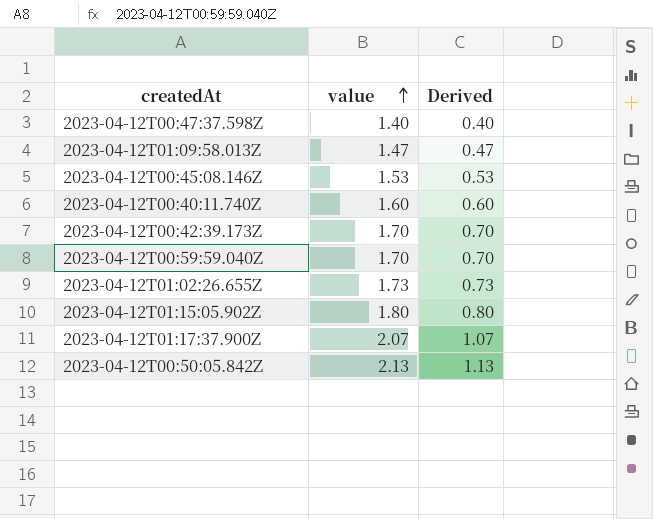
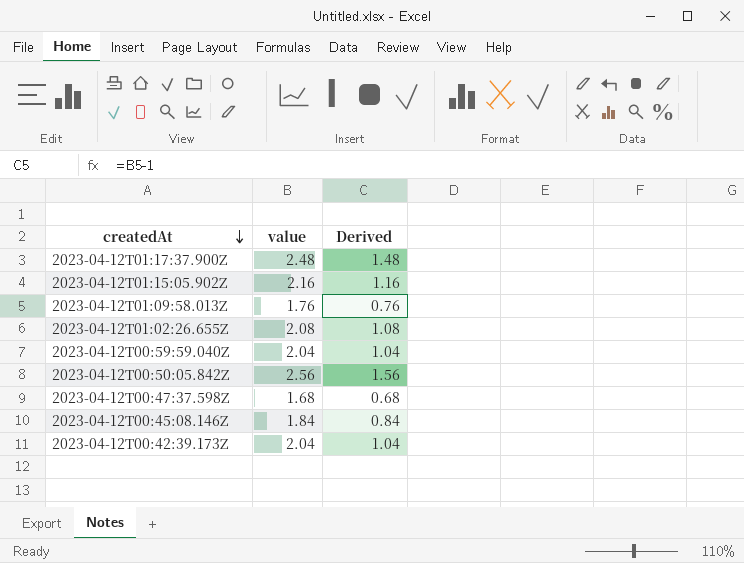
row order: value ascending -> createdAt descending
row 2023-04-12T00:40:11.740Z: 1.60 | 0.60 -> none
2023-04-12T01:17:37.900Z | value: 2.07 -> 2.48
2023-04-12T01:17:37.900Z | Derived: 1.07 -> 1.48
2023-04-12T01:15:05.902Z | value: 1.80 -> 2.16
2023-04-12T01:15:05.902Z | Derived: 0.80 -> 1.16
2023-04-12T01:09:58.013Z | value: 1.47 -> 1.76
2023-04-12T01:09:58.013Z | Derived: 0.47 -> 0.76
2023-04-12T01:02:26.655Z | value: 1.73 -> 2.08
2023-04-12T01:02:26.655Z | Derived: 0.73 -> 1.08
2023-04-12T00:59:59.040Z | value: 1.70 -> 2.04
2023-04-12T00:59:59.040Z | Derived: 0.70 -> 1.04
2023-04-12T00:50:05.842Z | value: 2.13 -> 2.56
2023-04-12T00:50:05.842Z | Derived: 1.13 -> 1.56
2023-04-12T00:47:37.598Z | value: 1.40 -> 1.68
2023-04-12T00:47:37.598Z | Derived: 0.40 -> 0.68
2023-04-12T00:45:08.146Z | value: 1.53 -> 1.84
2023-04-12T00:45:08.146Z | Derived: 0.53 -> 0.84
2023-04-12T00:42:39.173Z | value: 1.70 -> 2.04
2023-04-12T00:42:39.173Z | Derived: 0.70 -> 1.04

